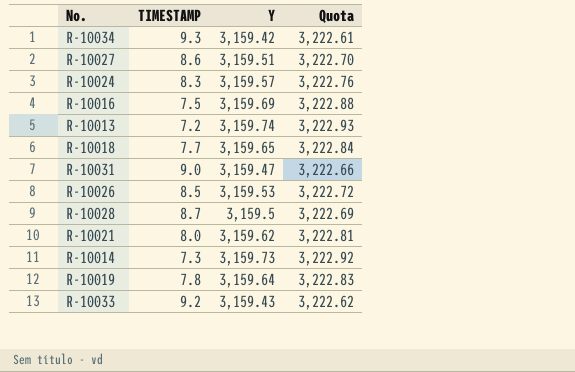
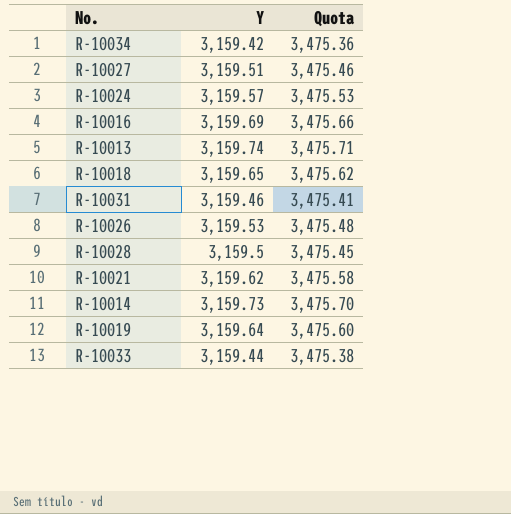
column TIMESTAMP | position: 2 -> none
column Quota | formula: [Y] * 1.02 -> [Y] * 1.1
R-10031 | Y: 3,159.47 -> 3,159.46
R-10033 | Y: 3,159.43 -> 3,159.44

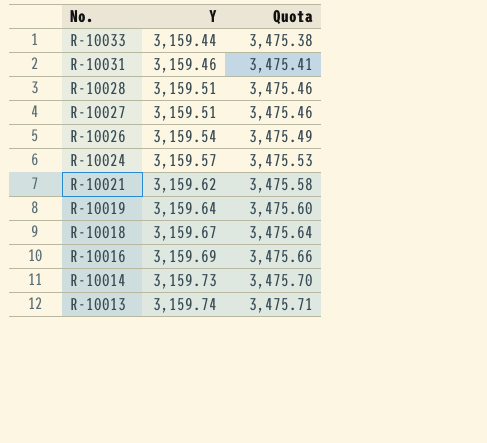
row order: none -> No. descending
row R-10034: 3,159.42 | 3,475.36 -> none
R-10028 | Y: 3,159.5 -> 3,159.51
R-10028 | Quota: 3,475.45 -> 3,475.46
R-10026 | Y: 3,159.53 -> 3,159.54
R-10026 | Quota: 3,475.48 -> 3,475.49
R-10018 | Y: 3,159.65 -> 3,159.67
R-10018 | Quota: 3,475.62 -> 3,475.64

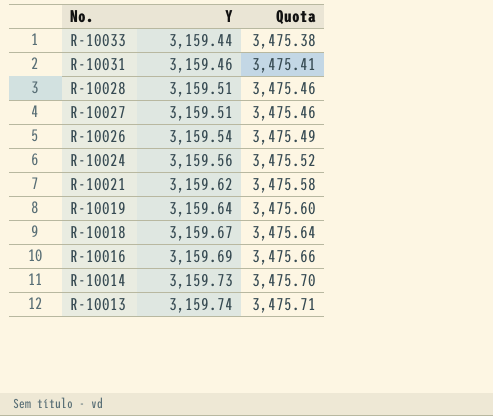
R-10024 | Y: 3,159.57 -> 3,159.56
R-10024 | Quota: 3,475.53 -> 3,475.52

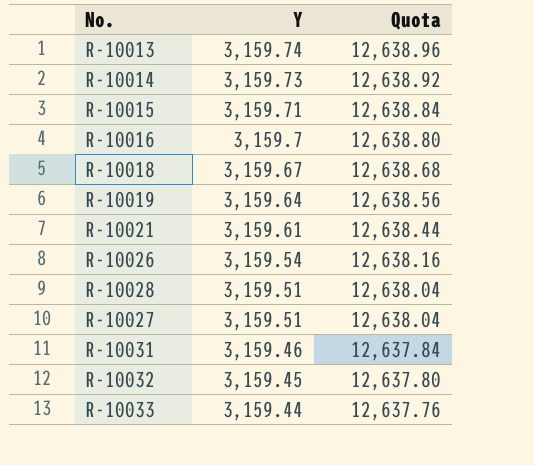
row order: No. descending -> Y descending
column Quota | formula: [Y] * 1.1 -> [Y] * 4
row R-10024: 3,159.56 | 3,475.52 -> none
row R-10015: none -> 3,159.71 | 12,638.84
R-10016 | Y: 3,159.69 -> 3,159.7
R-10021 | Y: 3,159.62 -> 3,159.61
row R-10032: none -> 3,159.45 | 12,637.80

